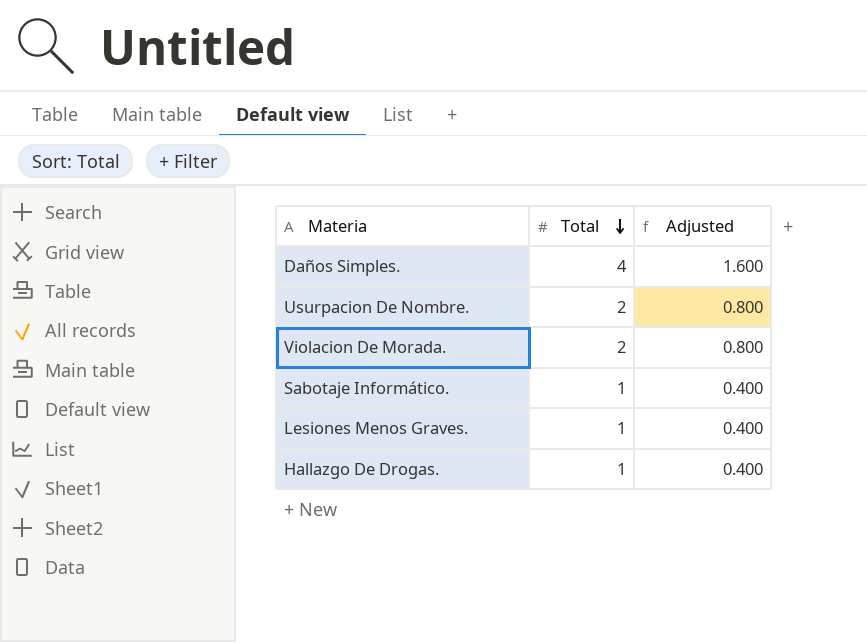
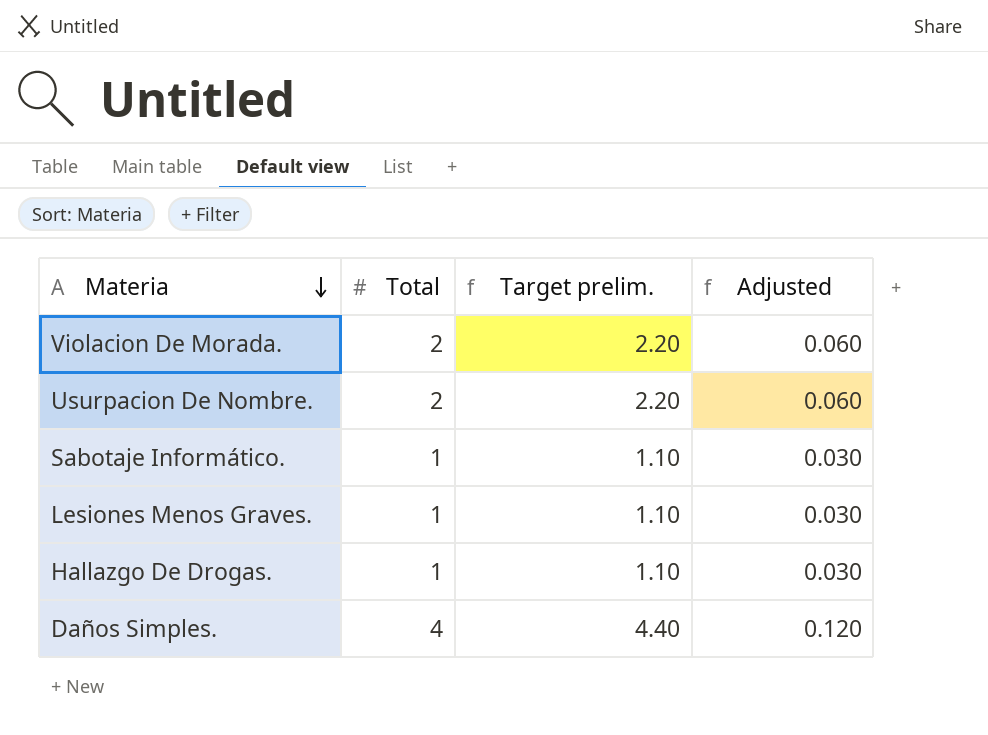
row order: Total descending -> Materia descending
column Target prelim. | formula: none -> [Total] * 1.1
column Adjusted | formula: [Total] * 0.4 -> [Total] * 0.03

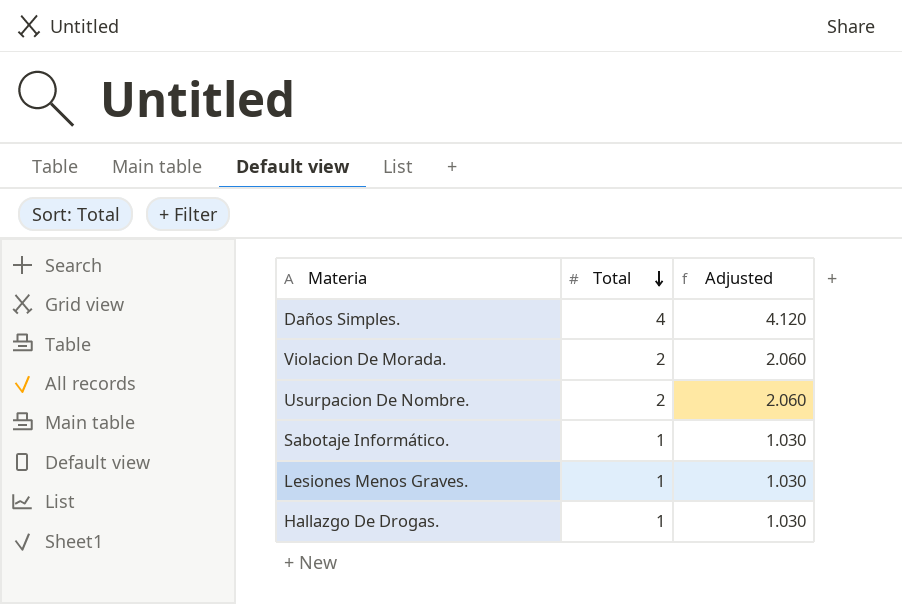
row order: Materia descending -> Total descending
column Target prelim. | formula: [Total] * 1.1 -> none
column Adjusted | formula: [Total] * 0.03 -> [Total] * 1.03

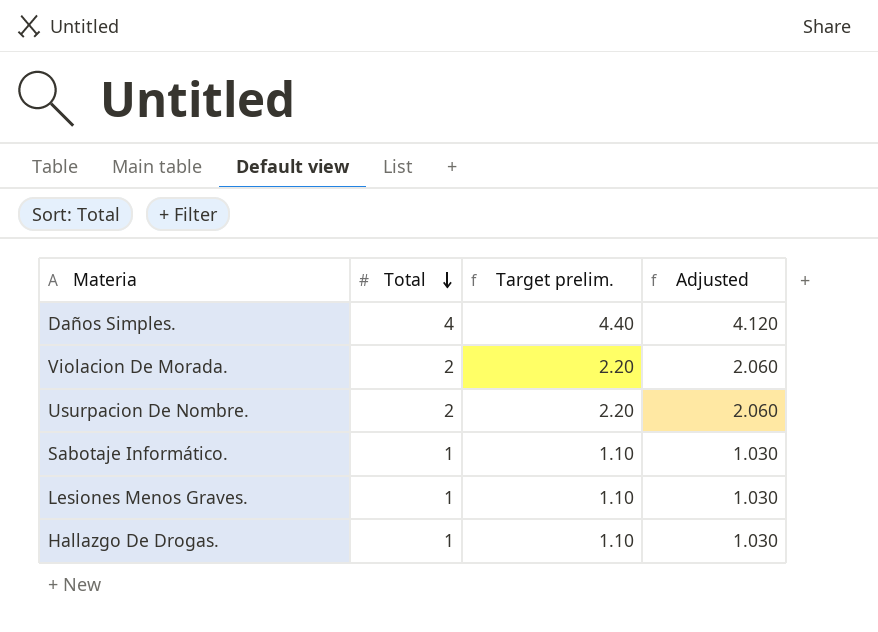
column Target prelim. | formula: none -> [Total] * 1.1

